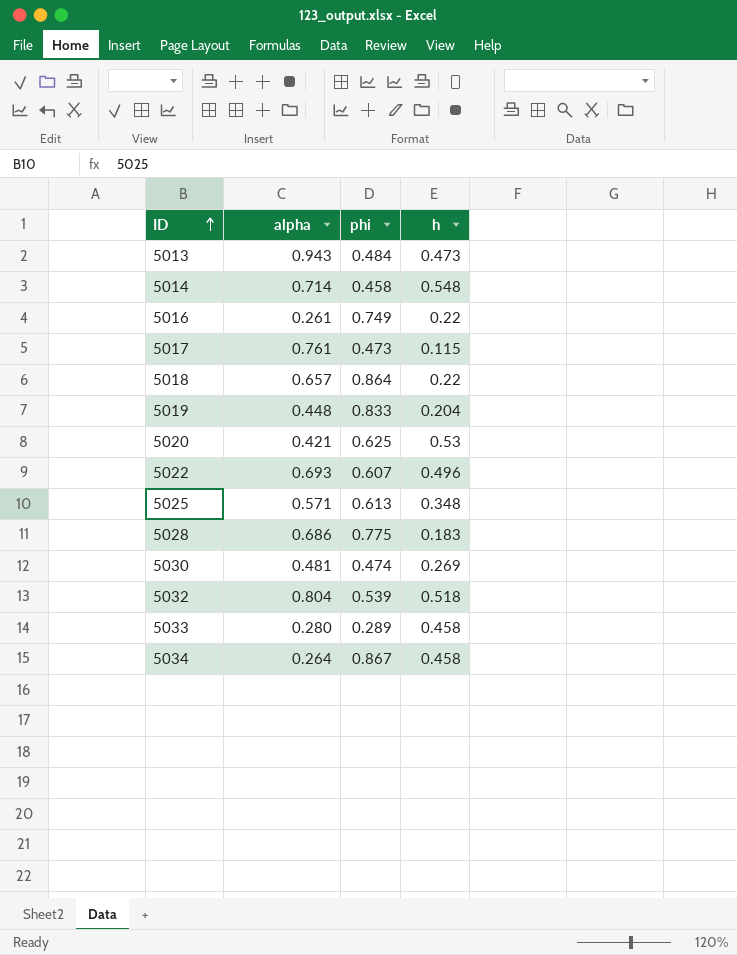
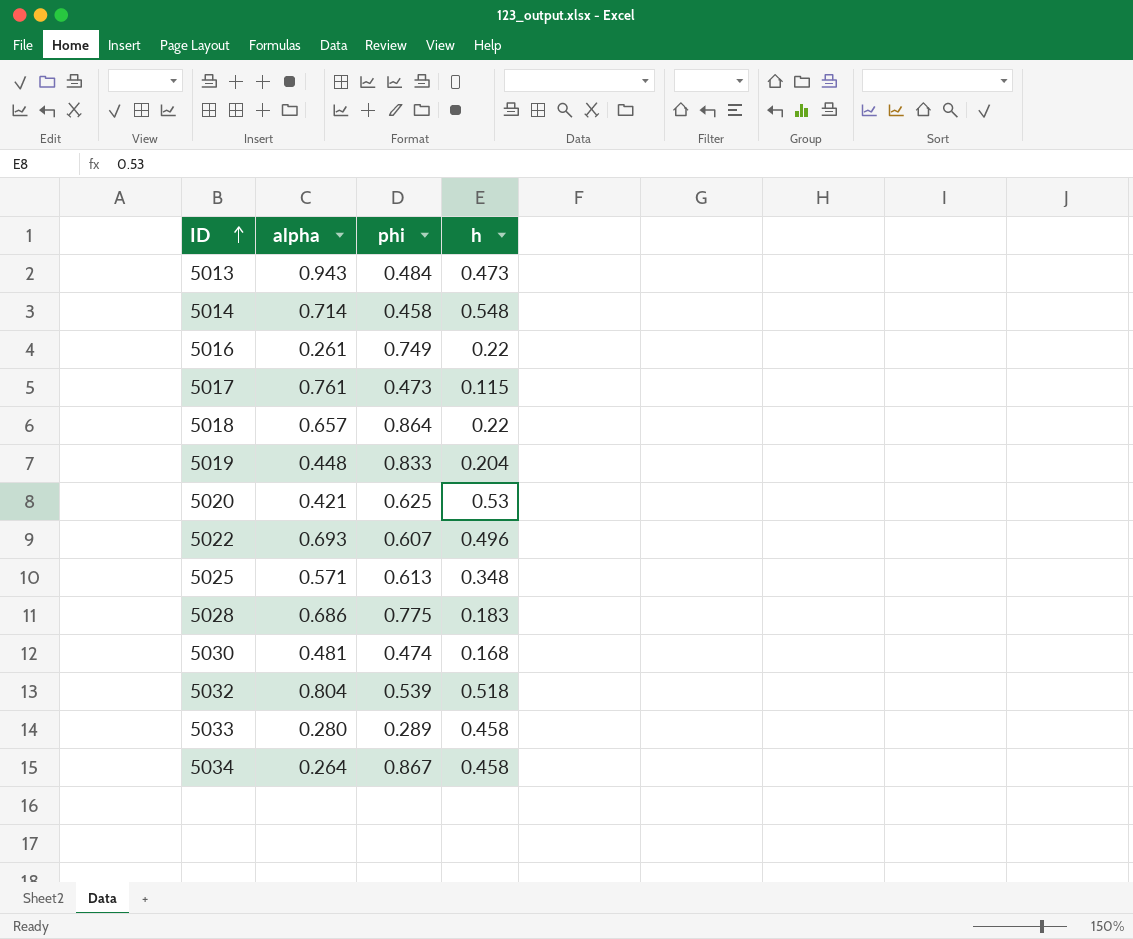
5030 | h: 0.269 -> 0.168

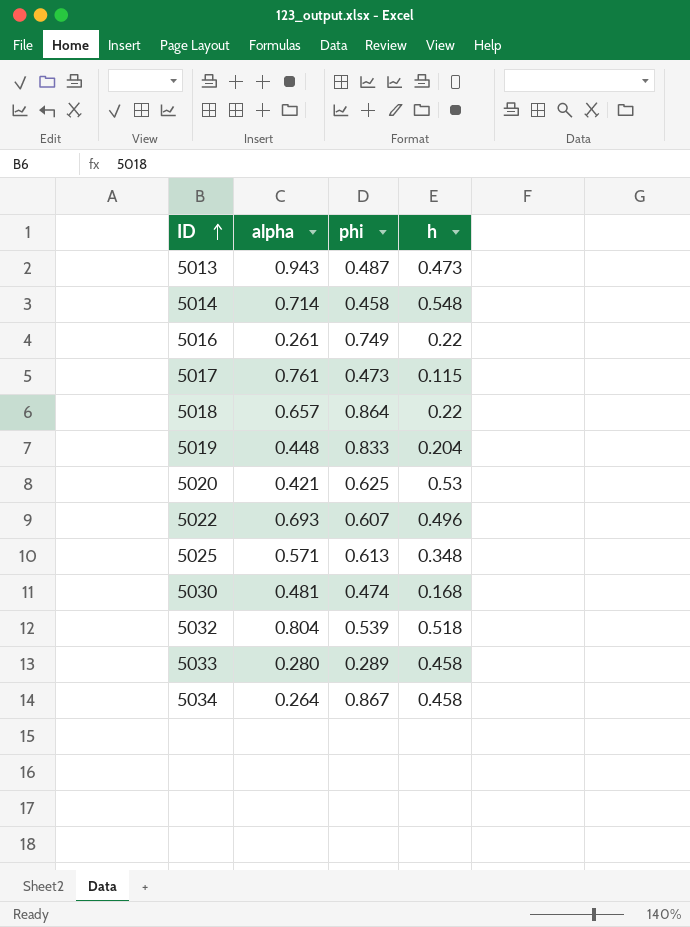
row 5028: 0.686 | 0.775 | 0.183 -> none
5013 | phi: 0.484 -> 0.487

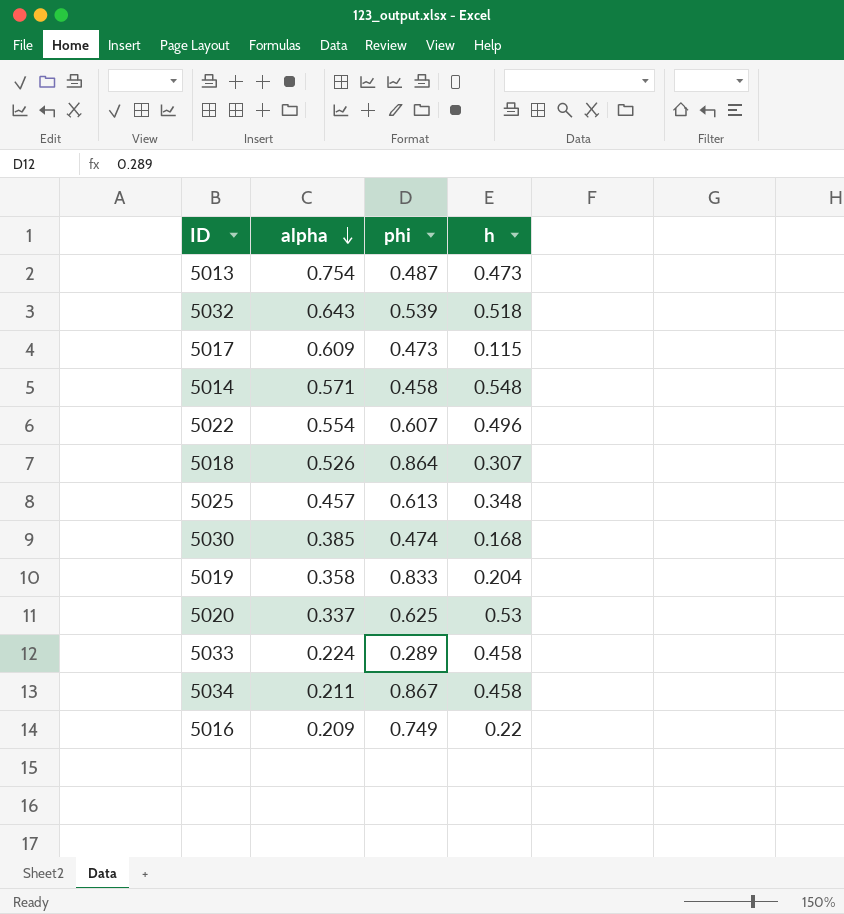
row order: ID ascending -> alpha descending
5013 | alpha: 0.943 -> 0.754
5032 | alpha: 0.804 -> 0.643
5017 | alpha: 0.761 -> 0.609
5014 | alpha: 0.714 -> 0.571
5022 | alpha: 0.693 -> 0.554
5018 | alpha: 0.657 -> 0.526
5018 | h: 0.22 -> 0.307
5025 | alpha: 0.571 -> 0.457
5030 | alpha: 0.481 -> 0.385
5019 | alpha: 0.448 -> 0.358
5020 | alpha: 0.421 -> 0.337
5033 | alpha: 0.280 -> 0.224
5034 | alpha: 0.264 -> 0.211
5016 | alpha: 0.261 -> 0.209

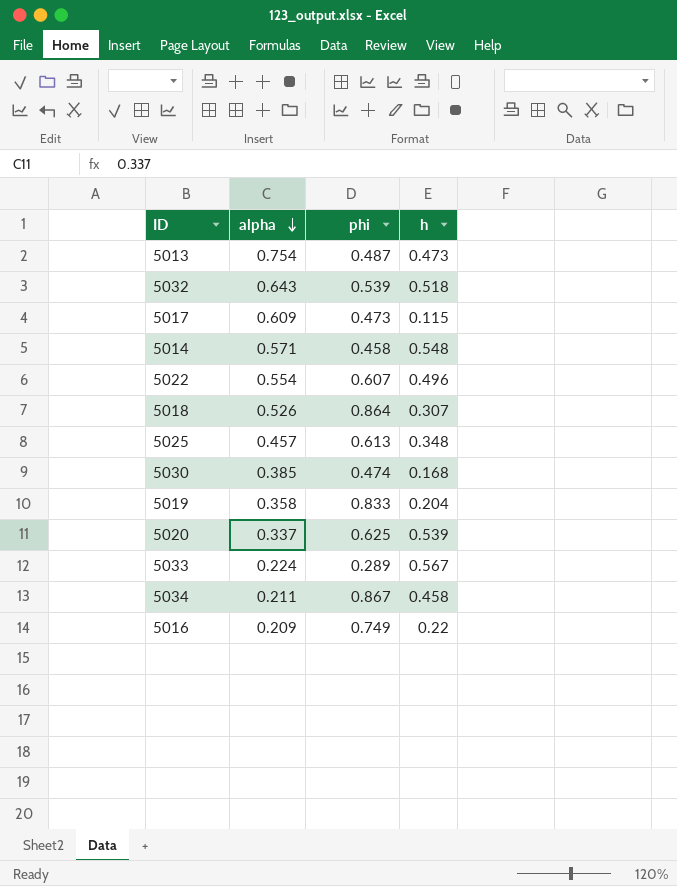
5020 | h: 0.53 -> 0.539
5033 | h: 0.458 -> 0.567

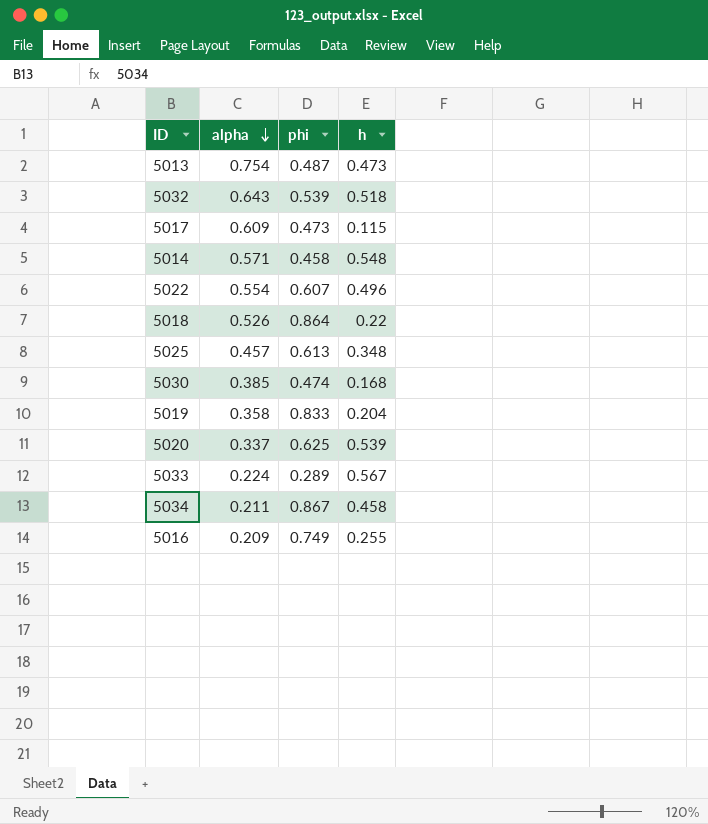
5018 | h: 0.307 -> 0.22
5016 | h: 0.22 -> 0.255

